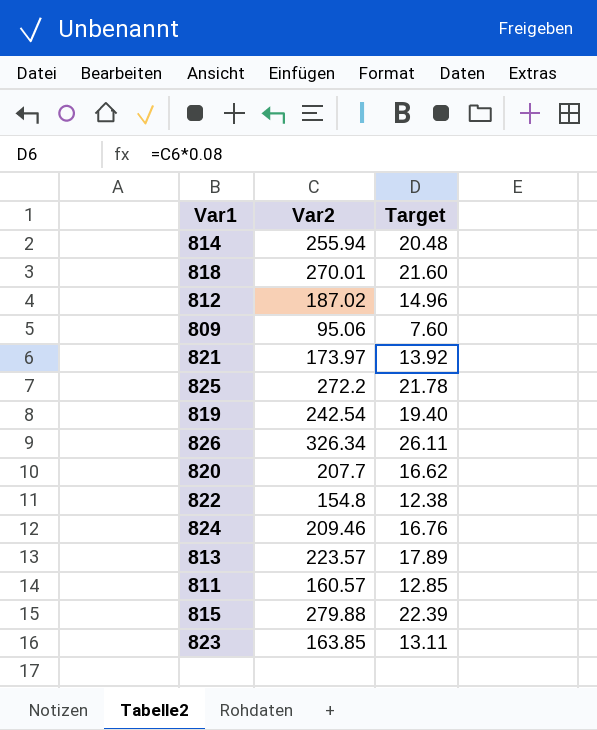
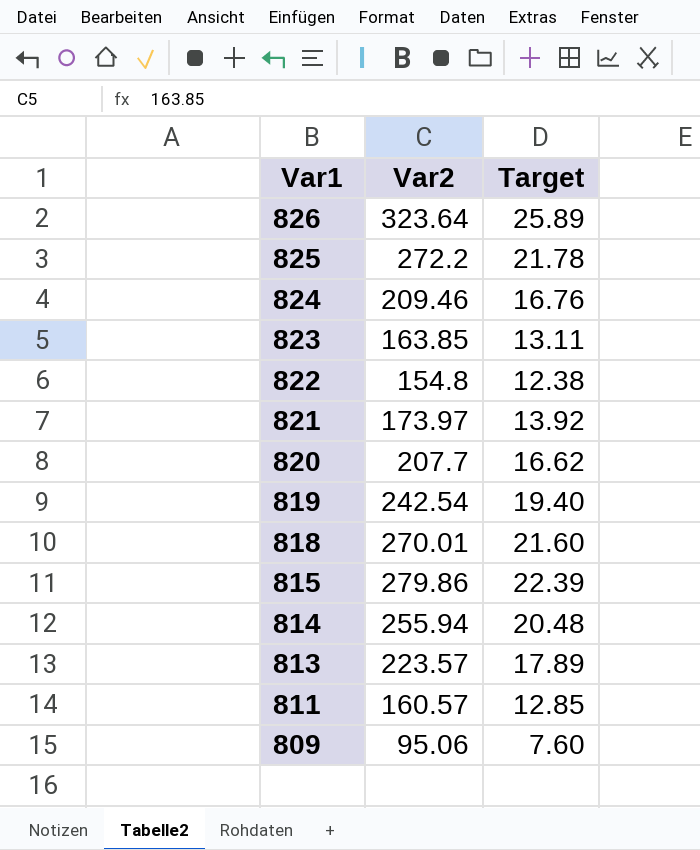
row order: none -> Var1 descending
row 812: 187.02 | 14.96 -> none
826 | Var2: 326.34 -> 323.64
826 | Target: 26.11 -> 25.89
815 | Var2: 279.88 -> 279.86

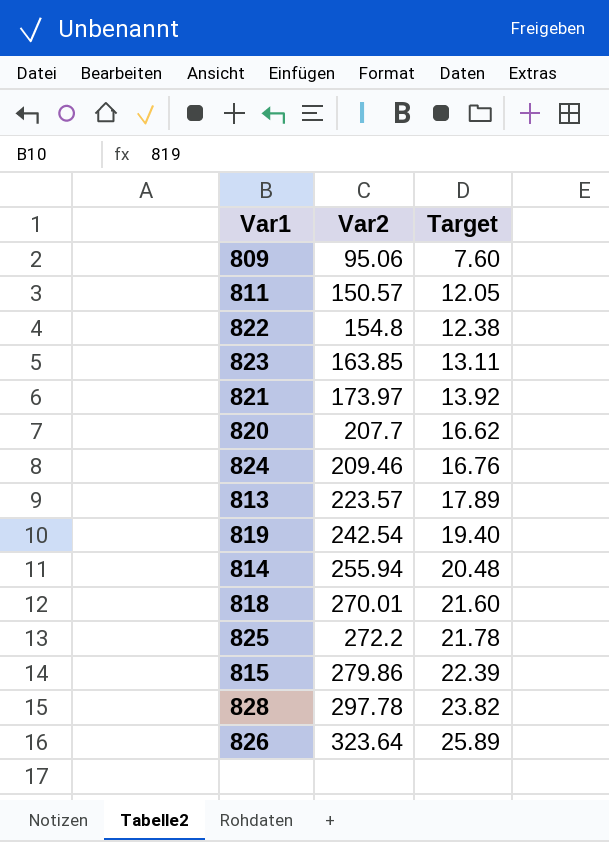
row order: Var1 descending -> Var2 ascending
811 | Var2: 160.57 -> 150.57
811 | Target: 12.85 -> 12.05
row 828: none -> 297.78 | 23.82

